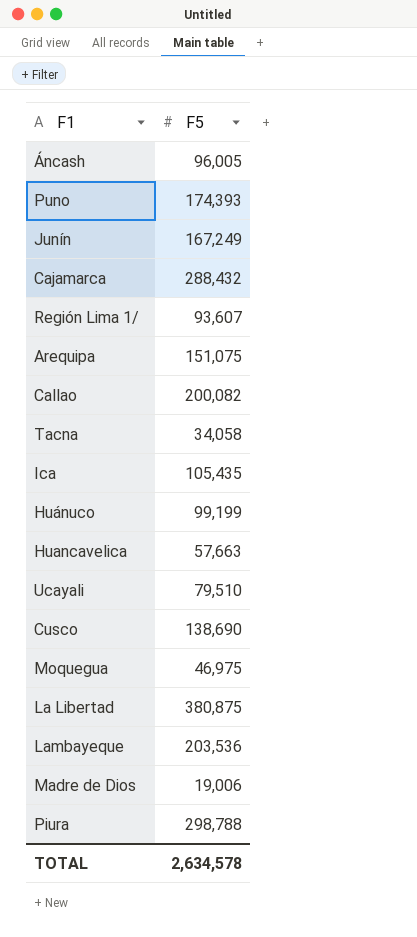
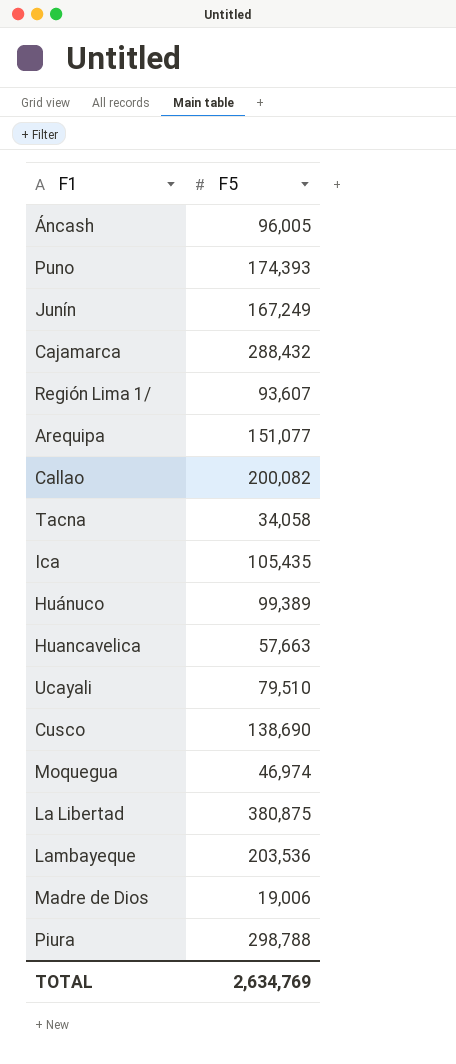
Arequipa | F5: 151,075 -> 151,077
Huánuco | F5: 99,199 -> 99,389
Moquegua | F5: 46,975 -> 46,974
TOTAL | F5: 2,634,578 -> 2,634,769

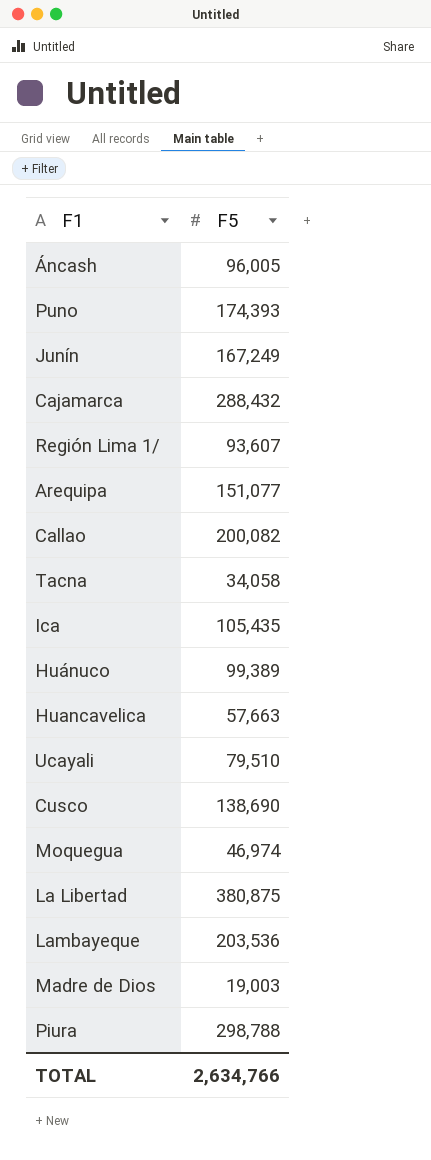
Madre de Dios | F5: 19,006 -> 19,003
TOTAL | F5: 2,634,769 -> 2,634,766

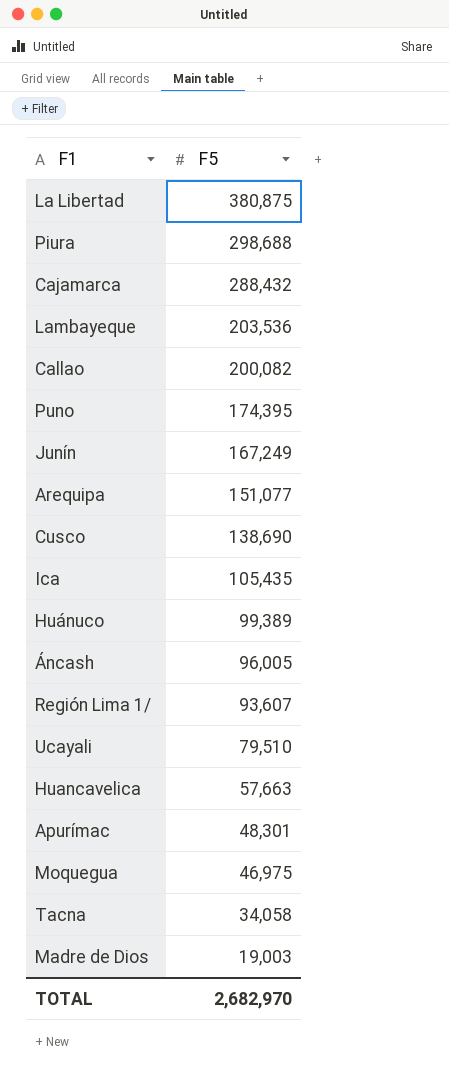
row order: none -> F5 descending
Piura | F5: 298,788 -> 298,688
Puno | F5: 174,393 -> 174,395
row Apurímac: none -> 48,301
Moquegua | F5: 46,974 -> 46,975
TOTAL | F5: 2,634,766 -> 2,682,970

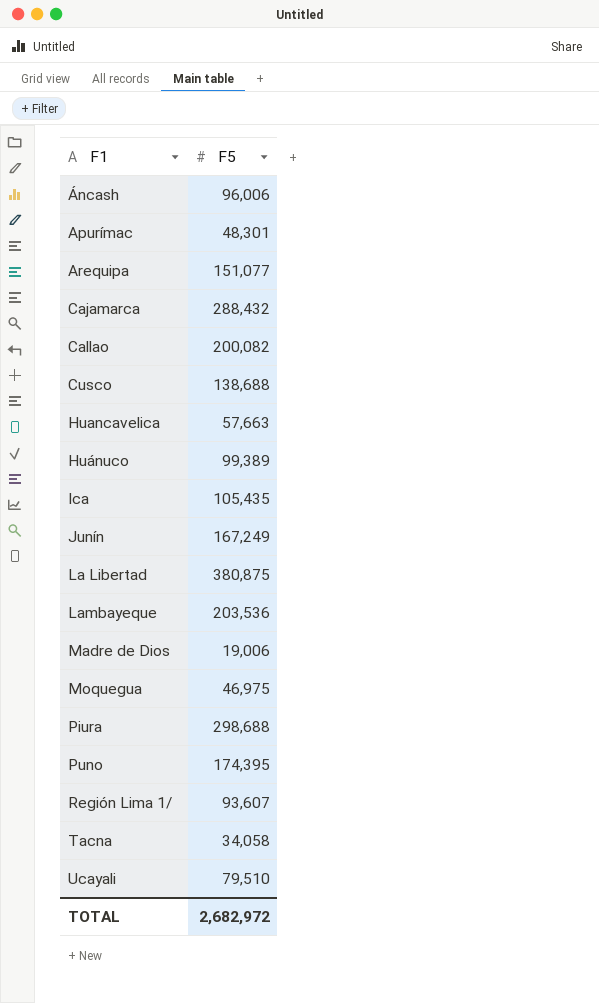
row order: F5 descending -> F1 ascending
Áncash | F5: 96,005 -> 96,006
Cusco | F5: 138,690 -> 138,688
Madre de Dios | F5: 19,003 -> 19,006
TOTAL | F5: 2,682,970 -> 2,682,972

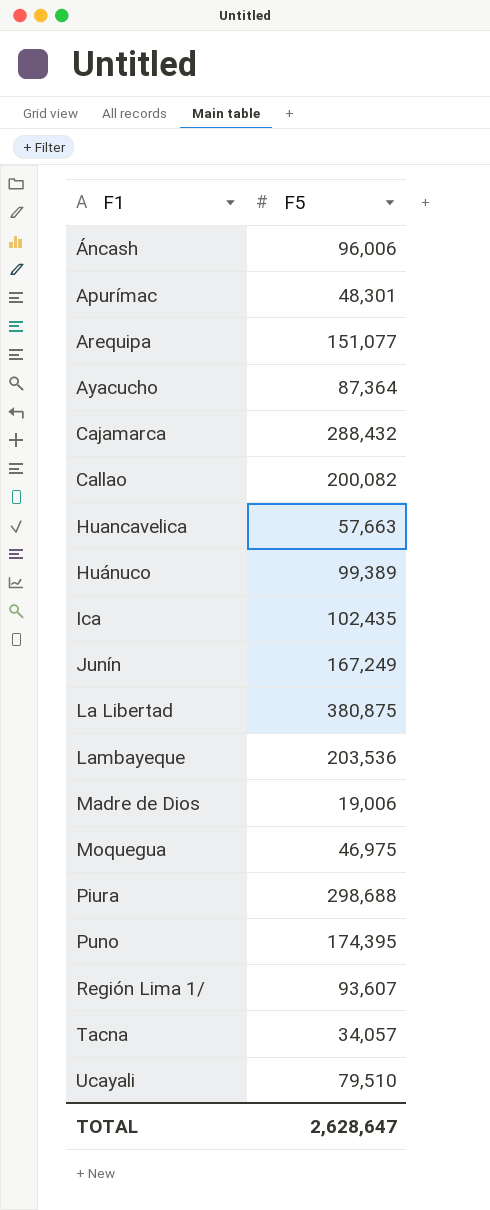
row Cusco: 138,688 -> none
row Ayacucho: none -> 87,364
Ica | F5: 105,435 -> 102,435
Tacna | F5: 34,058 -> 34,057
TOTAL | F5: 2,682,972 -> 2,628,647

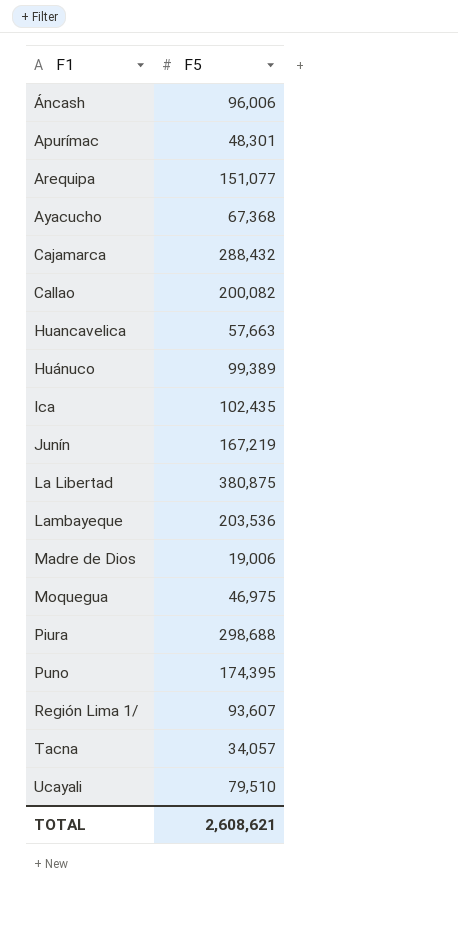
Ayacucho | F5: 87,364 -> 67,368
Junín | F5: 167,249 -> 167,219
TOTAL | F5: 2,628,647 -> 2,608,621

